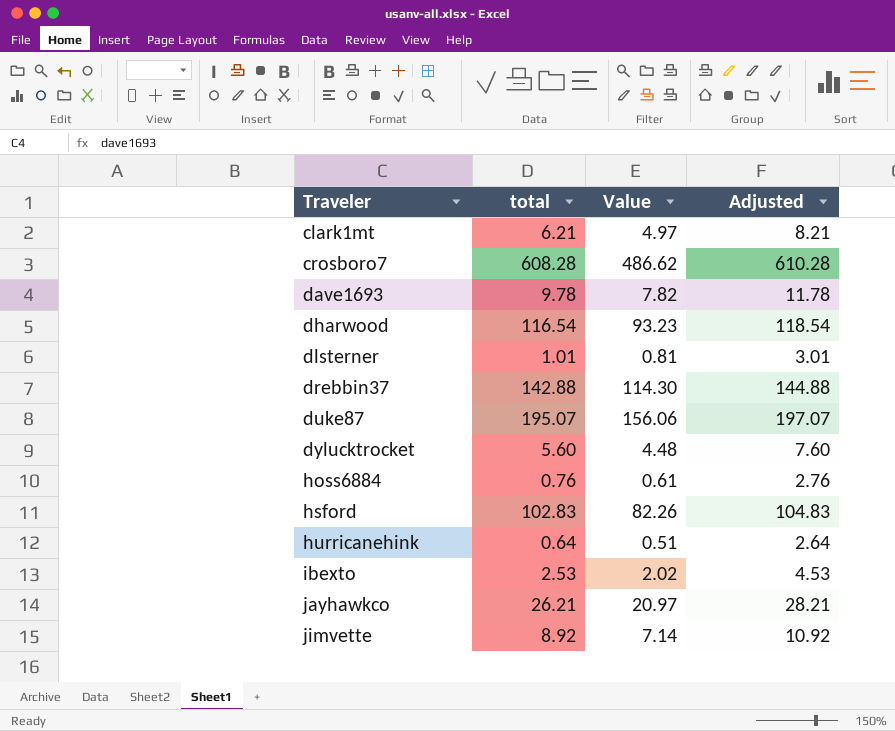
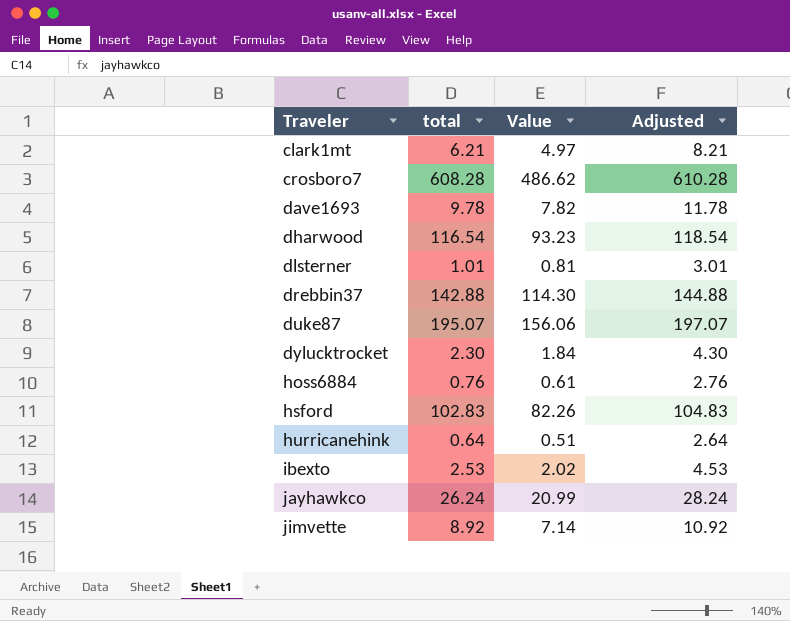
dylucktrocket | total: 5.60 -> 2.30
dylucktrocket | Value: 4.48 -> 1.84
dylucktrocket | Adjusted: 7.60 -> 4.30
jayhawkco | total: 26.21 -> 26.24
jayhawkco | Value: 20.97 -> 20.99
jayhawkco | Adjusted: 28.21 -> 28.24

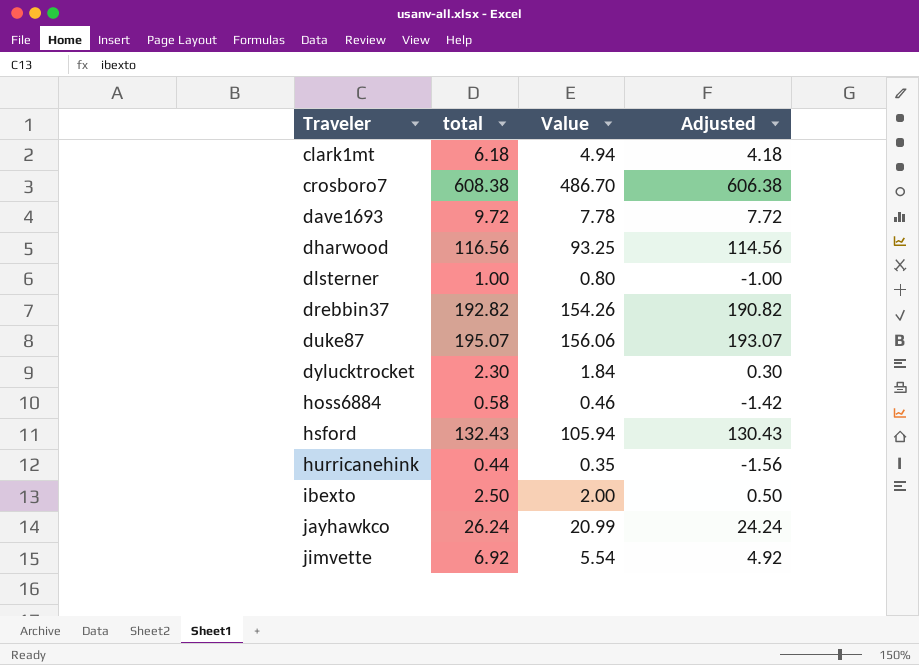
column Adjusted | formula: [total] + 2 -> [total] - 2
clark1mt | total: 6.21 -> 6.18
clark1mt | Value: 4.97 -> 4.94
crosboro7 | total: 608.28 -> 608.38
crosboro7 | Value: 486.62 -> 486.70
dave1693 | total: 9.78 -> 9.72
dave1693 | Value: 7.82 -> 7.78
dharwood | total: 116.54 -> 116.56
dharwood | Value: 93.23 -> 93.25
dlsterner | total: 1.01 -> 1.00
dlsterner | Value: 0.81 -> 0.80
drebbin37 | total: 142.88 -> 192.82
drebbin37 | Value: 114.30 -> 154.26
hoss6884 | total: 0.76 -> 0.58
hoss6884 | Value: 0.61 -> 0.46
hsford | total: 102.83 -> 132.43
hsford | Value: 82.26 -> 105.94
hurricanehink | total: 0.64 -> 0.44
hurricanehink | Value: 0.51 -> 0.35
ibexto | total: 2.53 -> 2.50
ibexto | Value: 2.02 -> 2.00
jimvette | total: 8.92 -> 6.92
jimvette | Value: 7.14 -> 5.54

